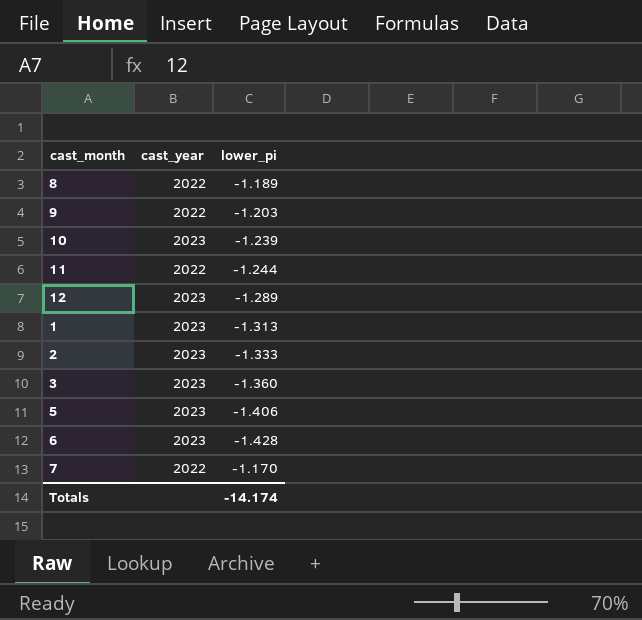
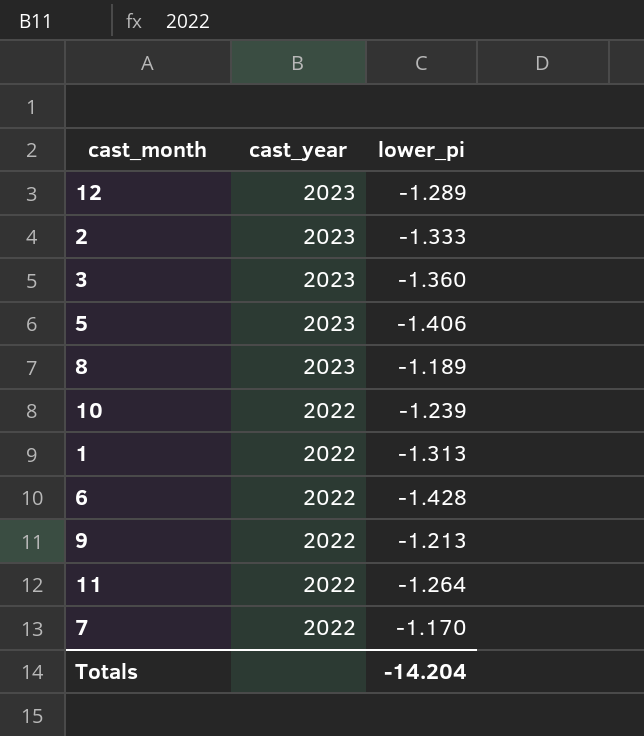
row order: none -> cast_year descending
8 | cast_year: 2022 -> 2023
10 | cast_year: 2023 -> 2022
1 | cast_year: 2023 -> 2022
6 | cast_year: 2023 -> 2022
9 | lower_pi: -1.203 -> -1.213
11 | lower_pi: -1.244 -> -1.264
Totals | lower_pi: -14.174 -> -14.204

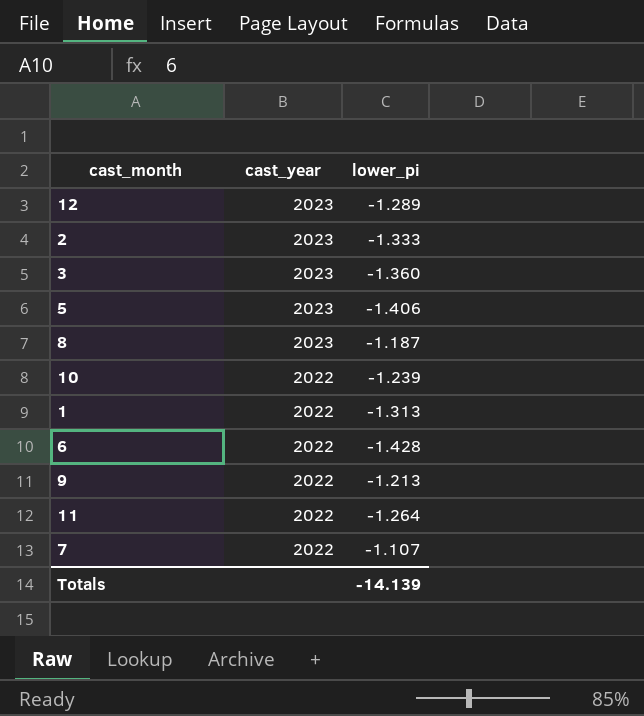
8 | lower_pi: -1.189 -> -1.187
7 | lower_pi: -1.170 -> -1.107
Totals | lower_pi: -14.204 -> -14.139

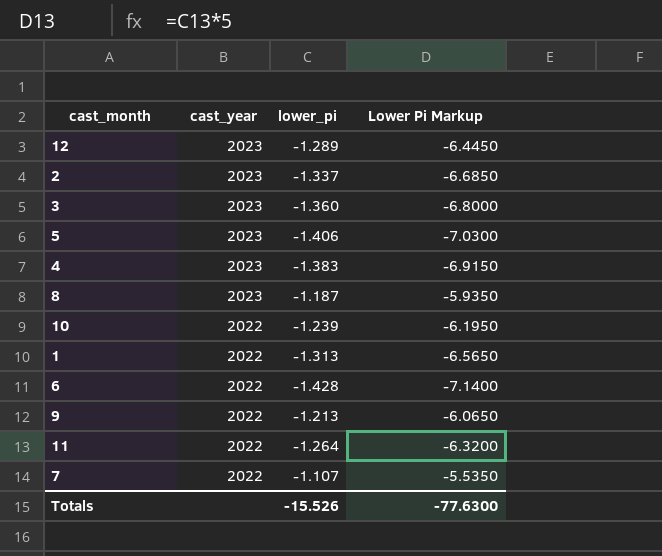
column Lower Pi Markup | formula: none -> [lower_pi] * 5
2 | lower_pi: -1.333 -> -1.337
row 4: none -> 2023 | -1.383 | -6.9150
Totals | lower_pi: -14.139 -> -15.526

